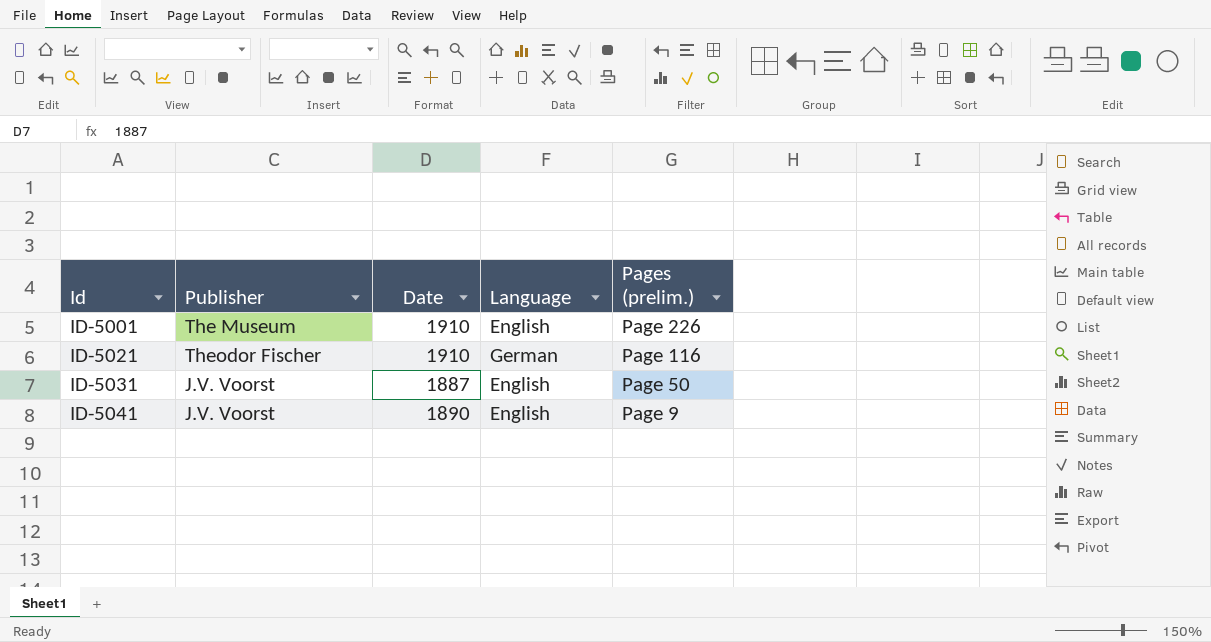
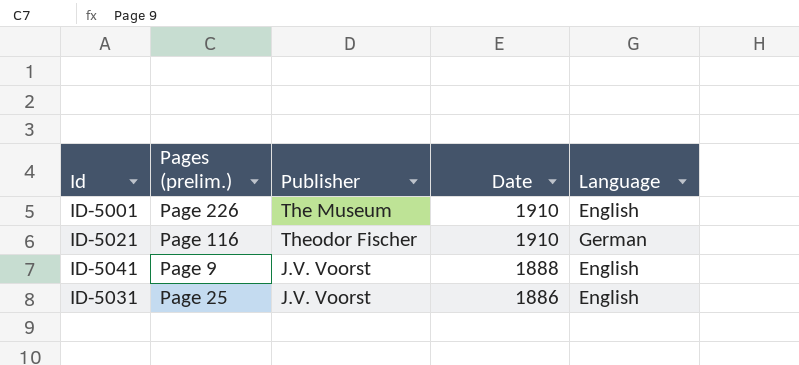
row order: Id ascending -> Date descending
column Pages (prelim.) | position: 5 -> 2
ID-5041 | Date: 1890 -> 1888
ID-5031 | Pages (prelim.): Page 50 -> Page 25
ID-5031 | Date: 1887 -> 1886

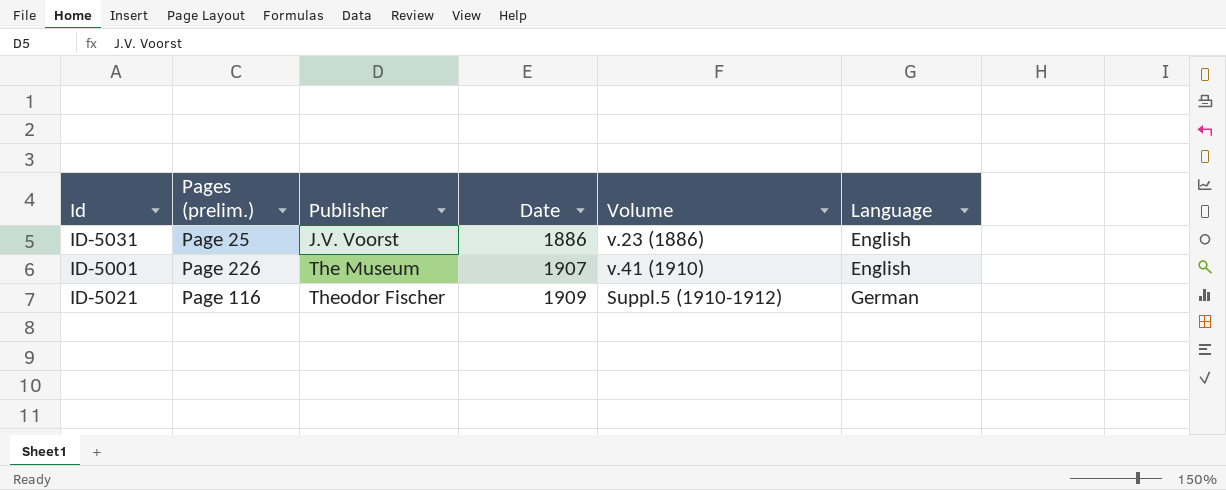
row order: Date descending -> Publisher ascending
column Volume | position: none -> 5
row ID-5041: Page 9 | J.V. Voorst | 1888 | English -> none
ID-5001 | Date: 1910 -> 1907
ID-5021 | Date: 1910 -> 1909

